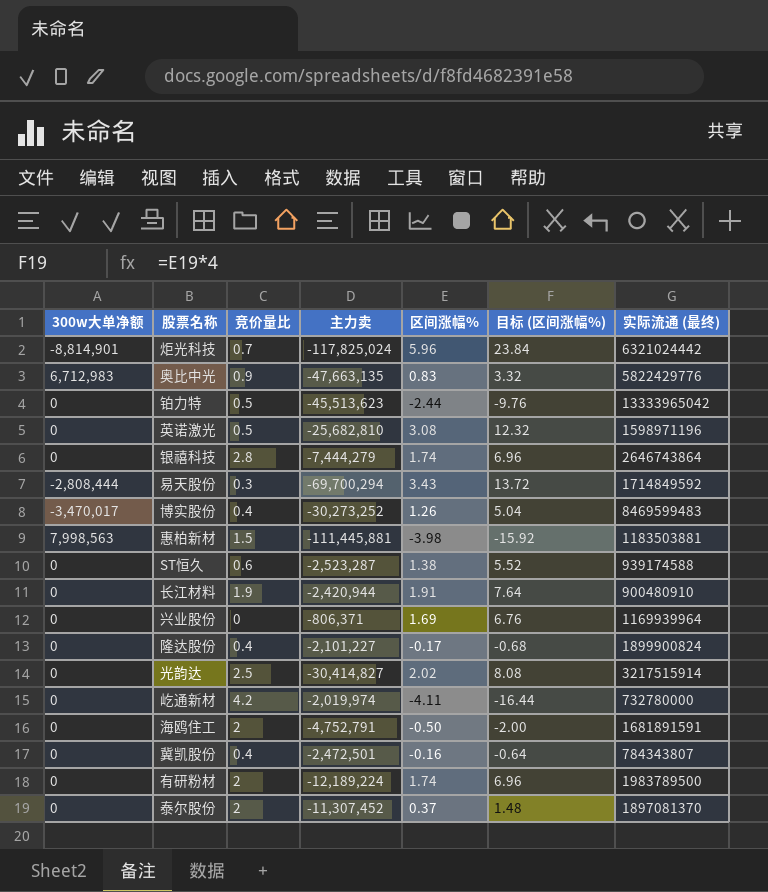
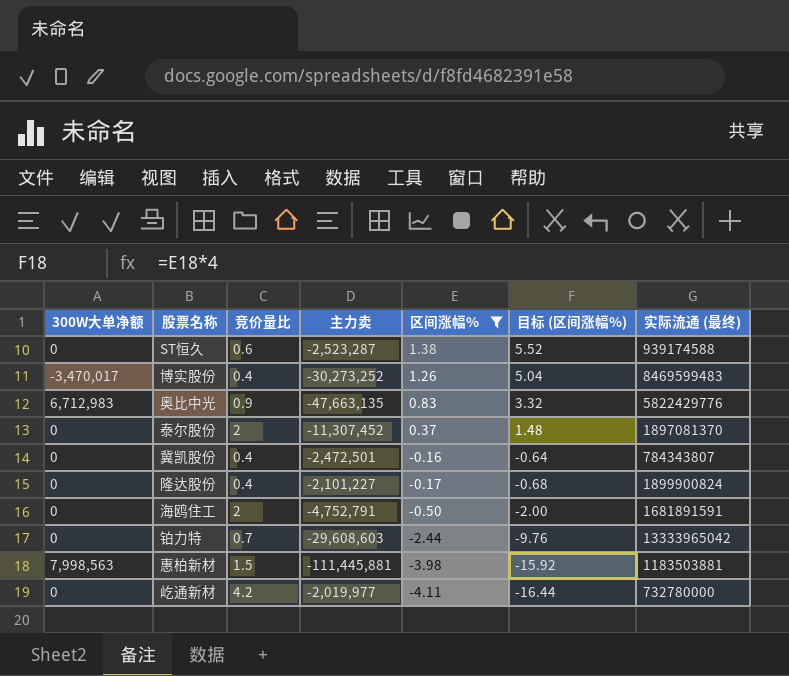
filter: none -> 区间涨幅% <= 1.38
row order: none -> 区间涨幅% descending
column name: 300w大单净额 -> 300W大单净额
铂力特 | 竞价量比: 0.5 -> 0.7
铂力特 | 主力卖: -45,513,623 -> -29,608,603
屹通新材 | 主力卖: -2,019,974 -> -2,019,977

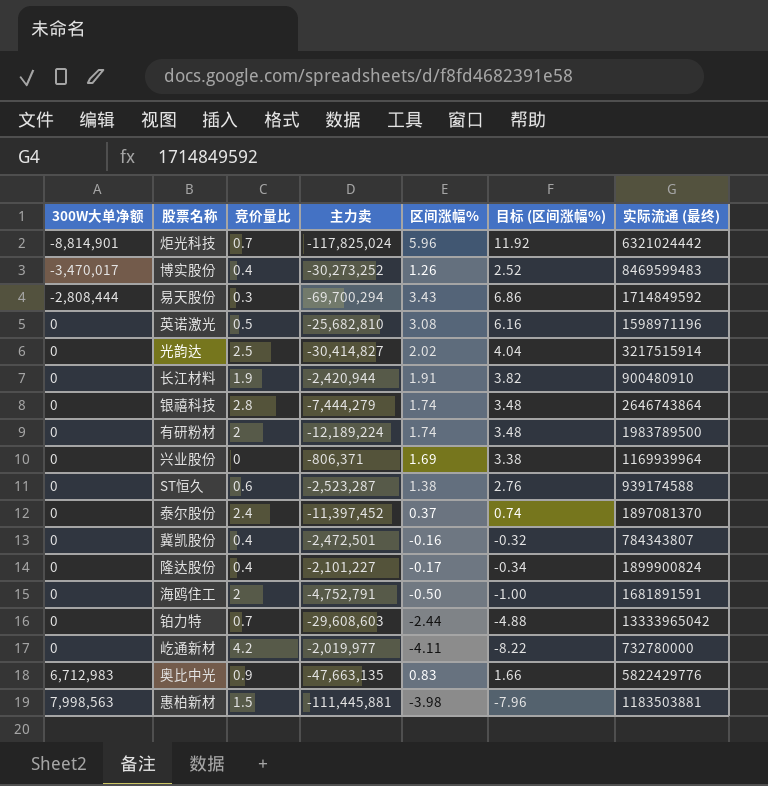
filter: 区间涨幅% <= 1.38 -> none
row order: 区间涨幅% descending -> 300W大单净额 ascending
column 目标 (区间涨幅%) | formula: [区间涨幅%] * 4 -> [区间涨幅%] * 2
泰尔股份 | 竞价量比: 2 -> 2.4
泰尔股份 | 主力卖: -11,307,452 -> -11,397,452

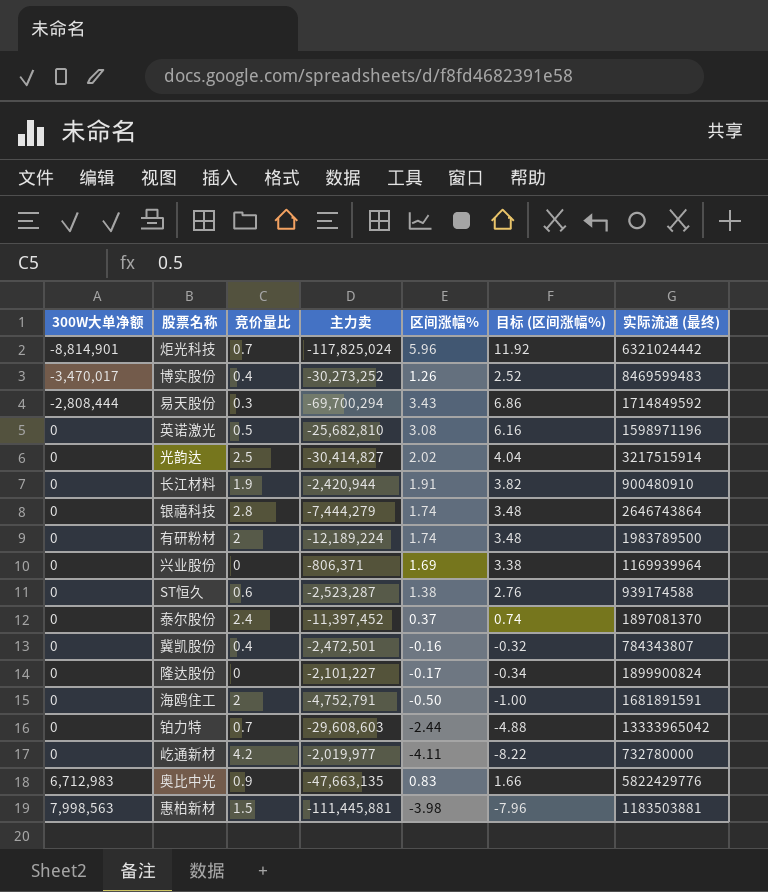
隆达股份 | 竞价量比: 0.4 -> 0

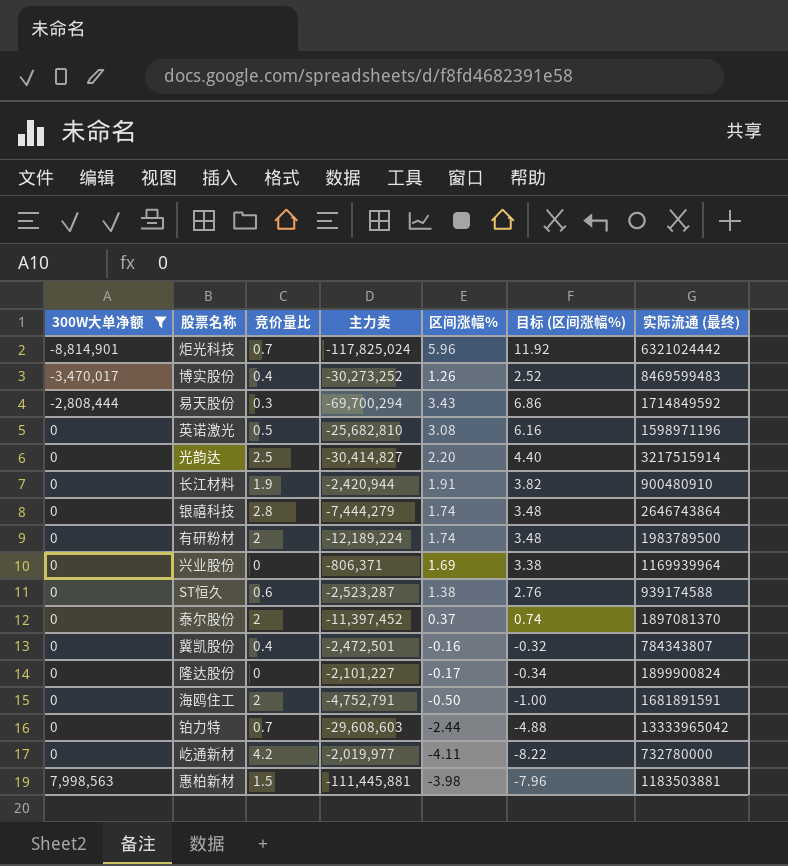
filter: none -> 300W大单净额 != 6,712,983
光韵达 | 区间涨幅%: 2.02 -> 2.20
光韵达 | 目标 (区间涨幅%): 4.04 -> 4.40
泰尔股份 | 竞价量比: 2.4 -> 2

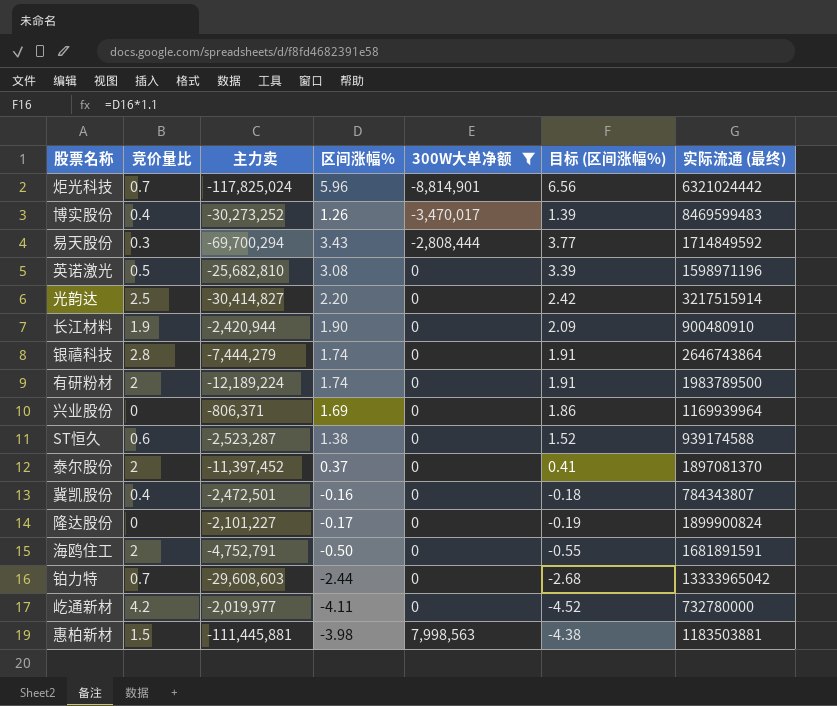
column 300W大单净额 | position: 1 -> 5
column 目标 (区间涨幅%) | formula: [区间涨幅%] * 2 -> [区间涨幅%] * 1.1
长江材料 | 区间涨幅%: 1.91 -> 1.90

